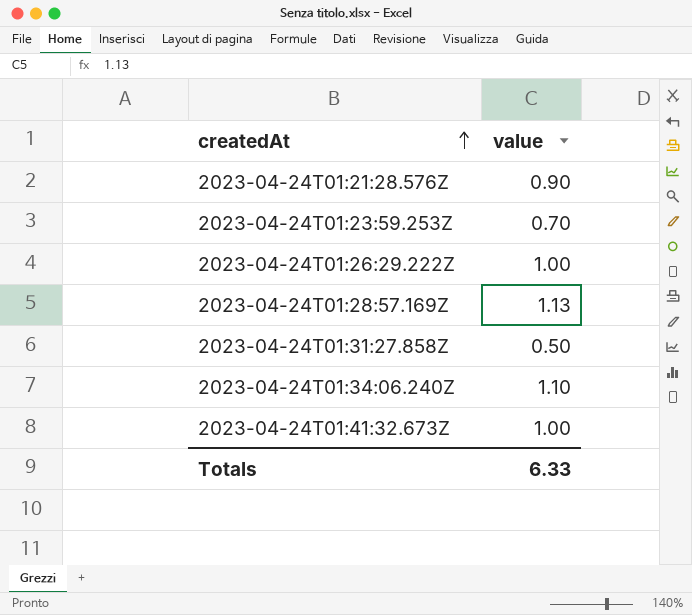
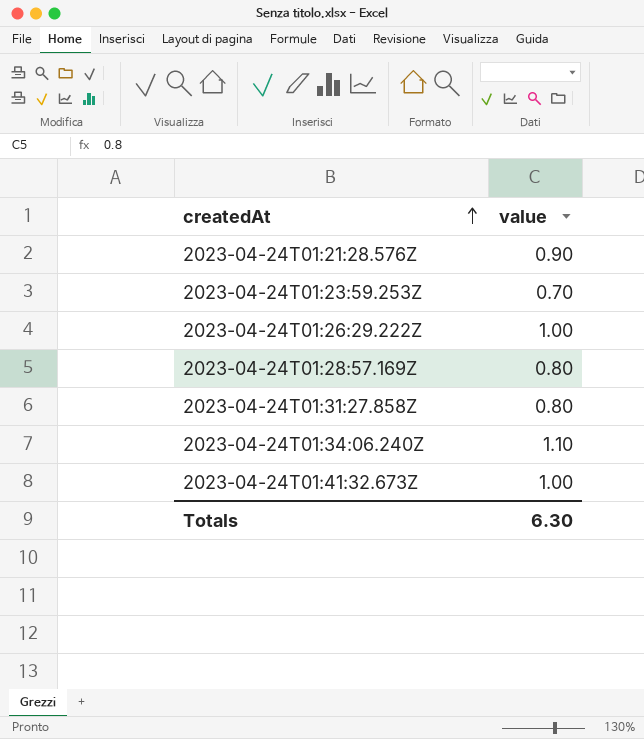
2023-04-24T01:28:57.169Z | value: 1.13 -> 0.80
2023-04-24T01:31:27.858Z | value: 0.50 -> 0.80
Totals | value: 6.33 -> 6.30

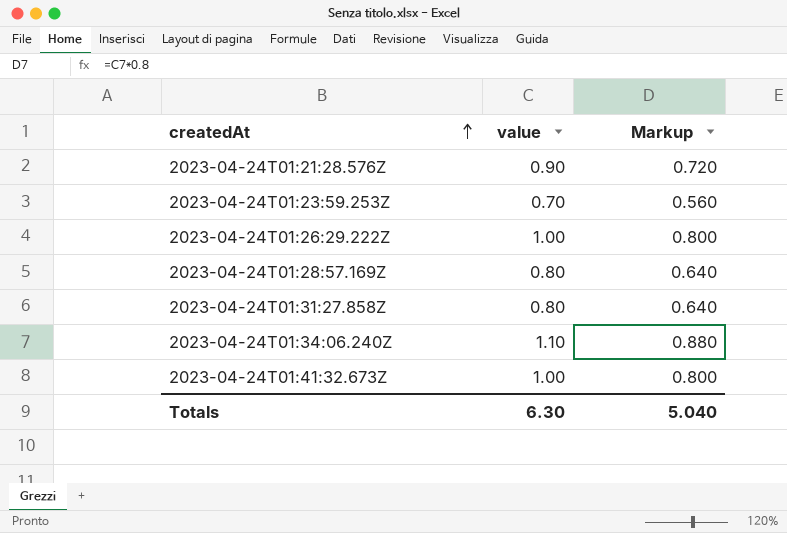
column Markup | formula: none -> [value] * 0.8

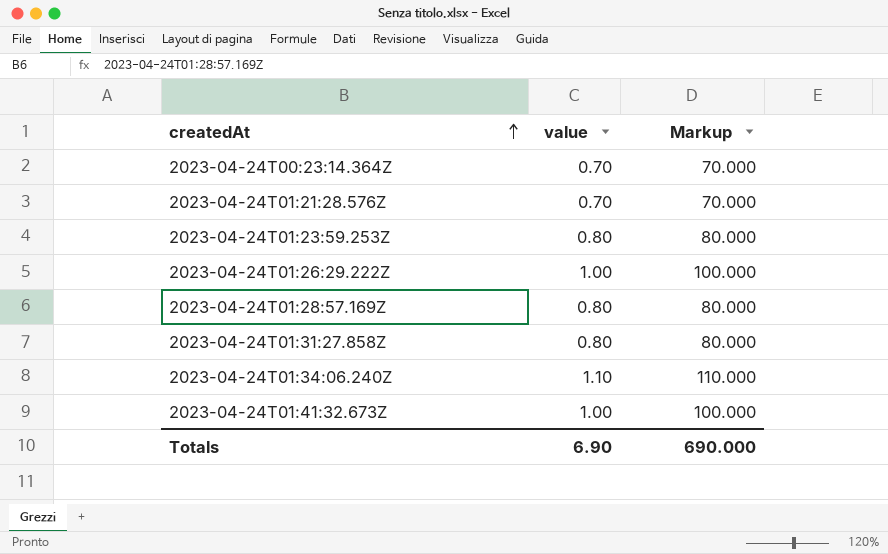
column Markup | formula: [value] * 0.8 -> [value] * 100
row 2023-04-24T00:23:14.364Z: none -> 0.70 | 70.000
2023-04-24T01:21:28.576Z | value: 0.90 -> 0.70
2023-04-24T01:23:59.253Z | value: 0.70 -> 0.80
Totals | value: 6.30 -> 6.90
Totals | Markup: 5.040 -> 690.000

